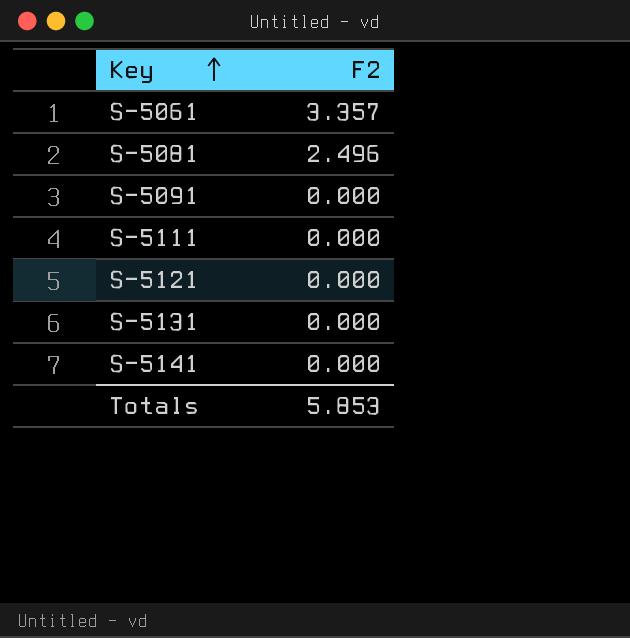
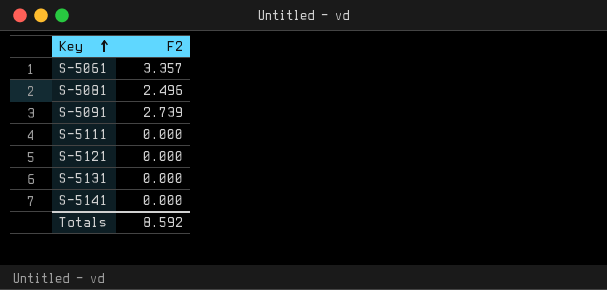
S-5091 | F2: 0.000 -> 2.739
Totals | F2: 5.853 -> 8.592

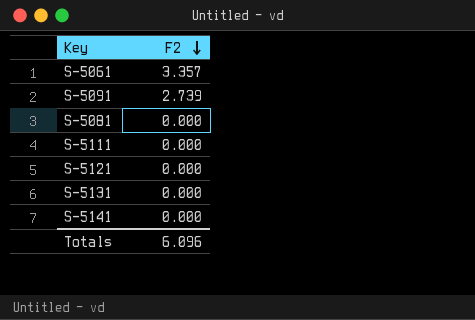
row order: Key ascending -> F2 descending
S-5081 | F2: 2.496 -> 0.000
Totals | F2: 8.592 -> 6.096

